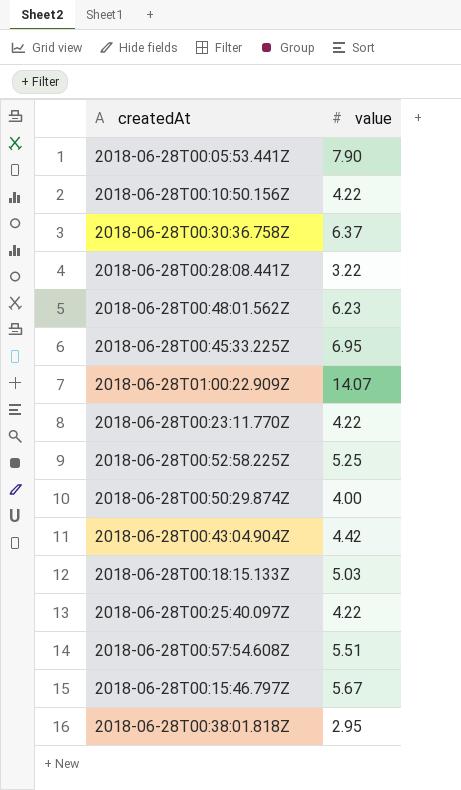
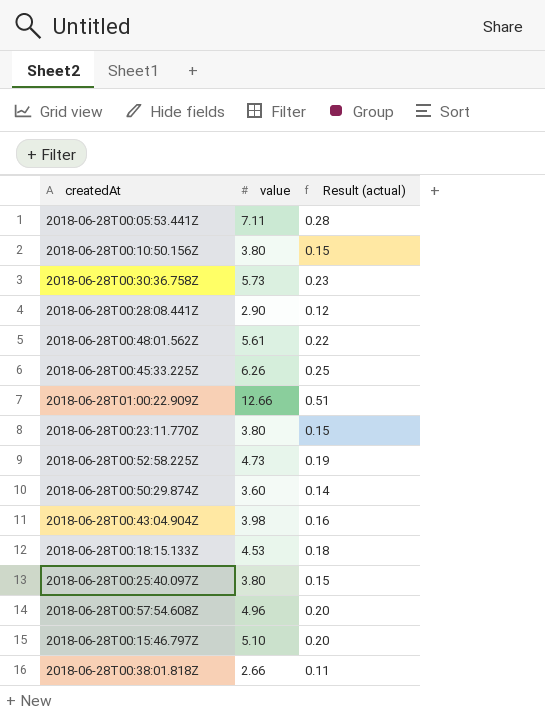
column Result (actual) | formula: none -> [value] * 0.04
2018-06-28T00:05:53.441Z | value: 7.90 -> 7.11
2018-06-28T00:10:50.156Z | value: 4.22 -> 3.80
2018-06-28T00:30:36.758Z | value: 6.37 -> 5.73
2018-06-28T00:28:08.441Z | value: 3.22 -> 2.90
2018-06-28T00:48:01.562Z | value: 6.23 -> 5.61
2018-06-28T00:45:33.225Z | value: 6.95 -> 6.26
2018-06-28T01:00:22.909Z | value: 14.07 -> 12.66
2018-06-28T00:23:11.770Z | value: 4.22 -> 3.80
2018-06-28T00:52:58.225Z | value: 5.25 -> 4.73
2018-06-28T00:50:29.874Z | value: 4.00 -> 3.60
2018-06-28T00:43:04.904Z | value: 4.42 -> 3.98
2018-06-28T00:18:15.133Z | value: 5.03 -> 4.53
2018-06-28T00:25:40.097Z | value: 4.22 -> 3.80
2018-06-28T00:57:54.608Z | value: 5.51 -> 4.96
2018-06-28T00:15:46.797Z | value: 5.67 -> 5.10
2018-06-28T00:38:01.818Z | value: 2.95 -> 2.66

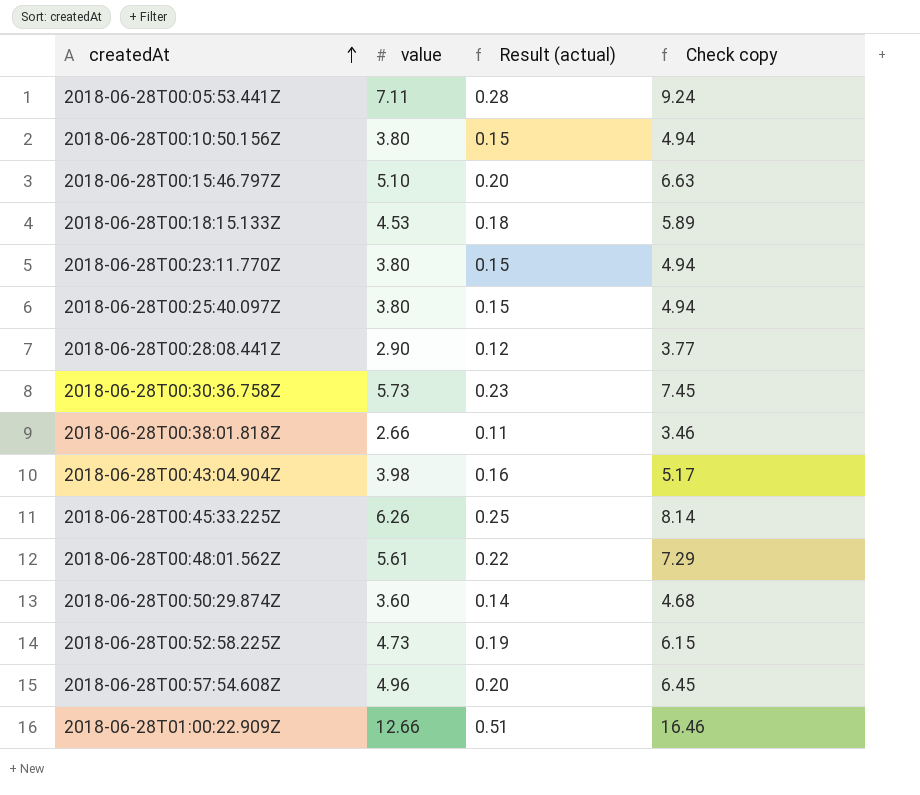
row order: none -> createdAt ascending
column Check copy | formula: none -> [value] * 1.3

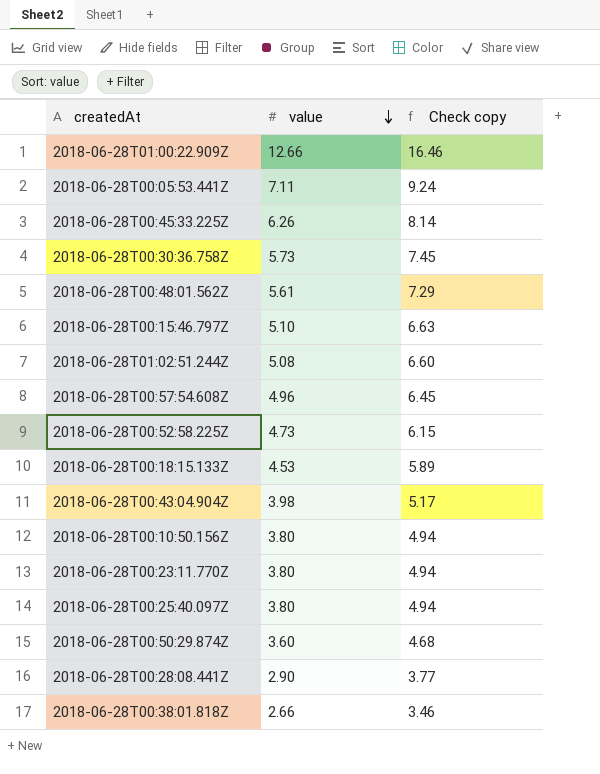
row order: createdAt ascending -> value descending
column Result (actual) | formula: [value] * 0.04 -> none
row 2018-06-28T01:02:51.244Z: none -> 5.08 | 6.60

